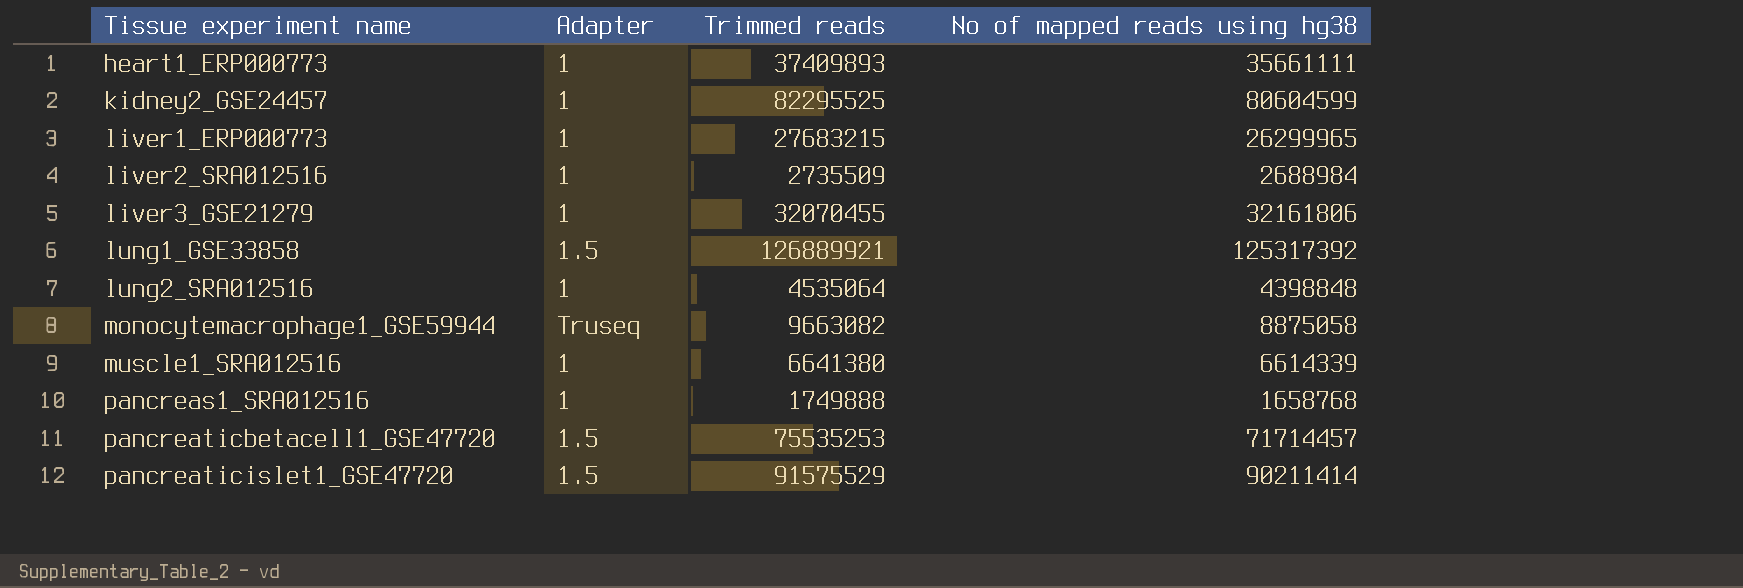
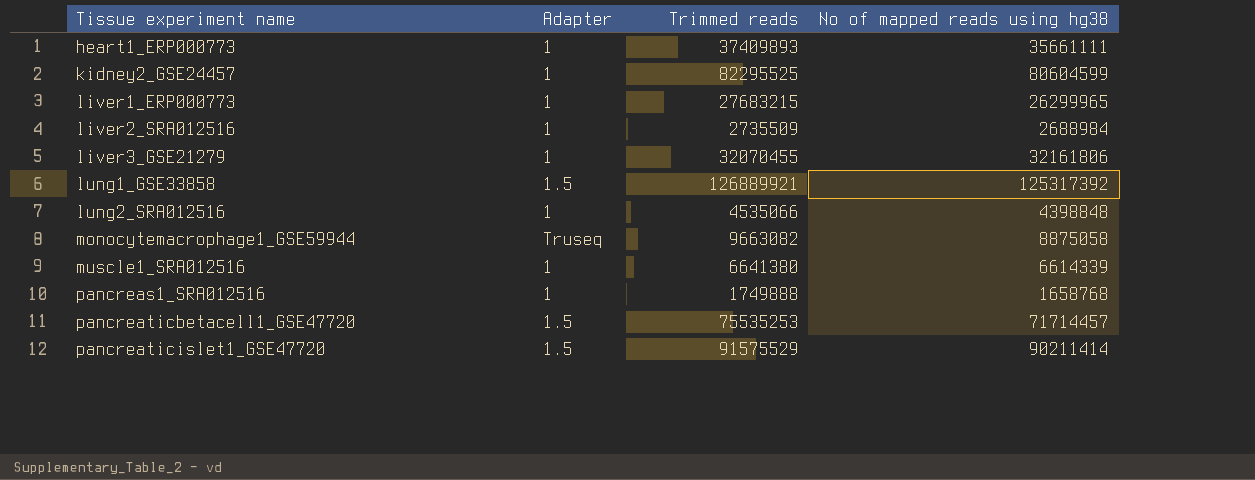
lung2_SRA012516 | Trimmed reads: 4535064 -> 4535066

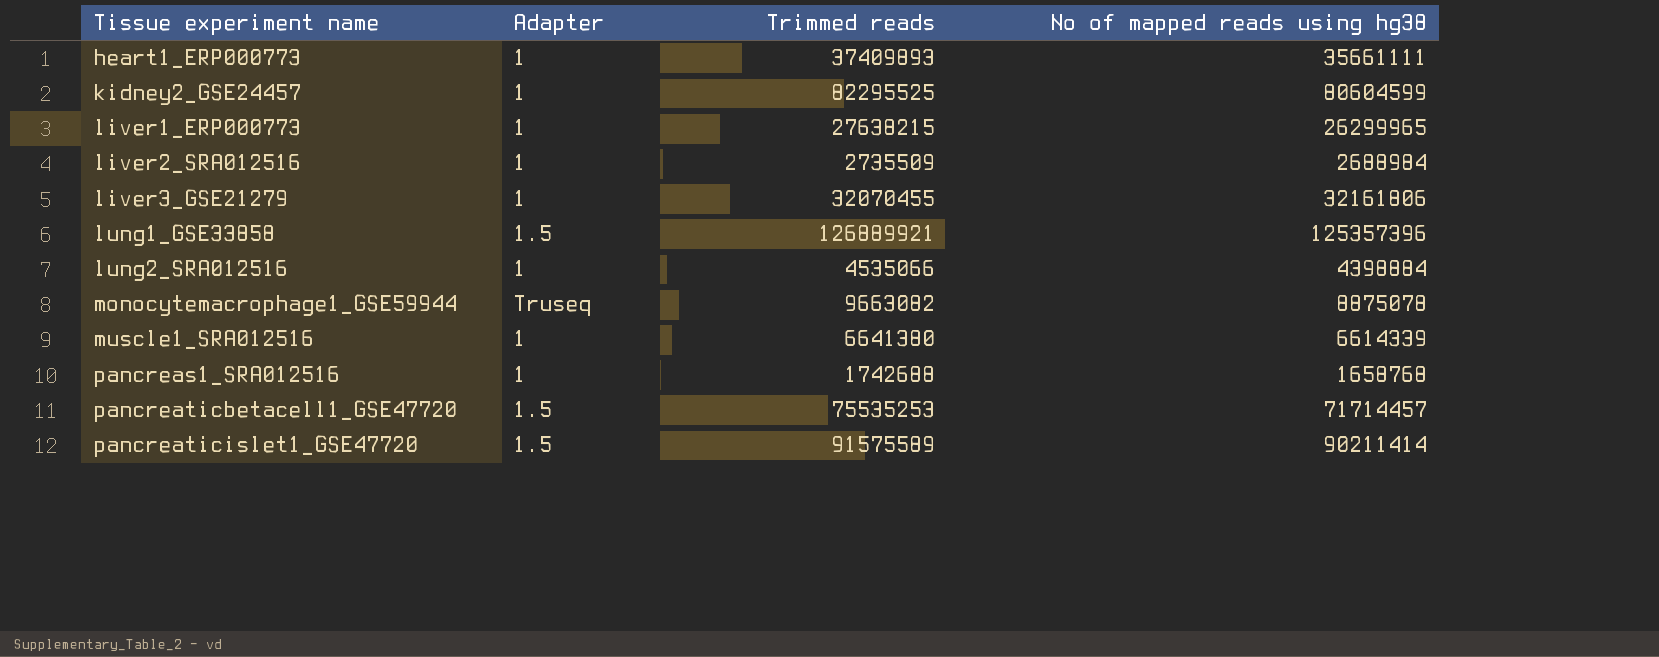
liver1_ERP000773 | Trimmed reads: 27683215 -> 27638215
lung1_GSE33858 | No of mapped reads using hg38: 125317392 -> 125357396
lung2_SRA012516 | No of mapped reads using hg38: 4398848 -> 4398884
monocytemacrophage1_GSE59944 | No of mapped reads using hg38: 8875058 -> 8875078
pancreas1_SRA012516 | Trimmed reads: 1749888 -> 1742688
pancreaticislet1_GSE47720 | Trimmed reads: 91575529 -> 91575589

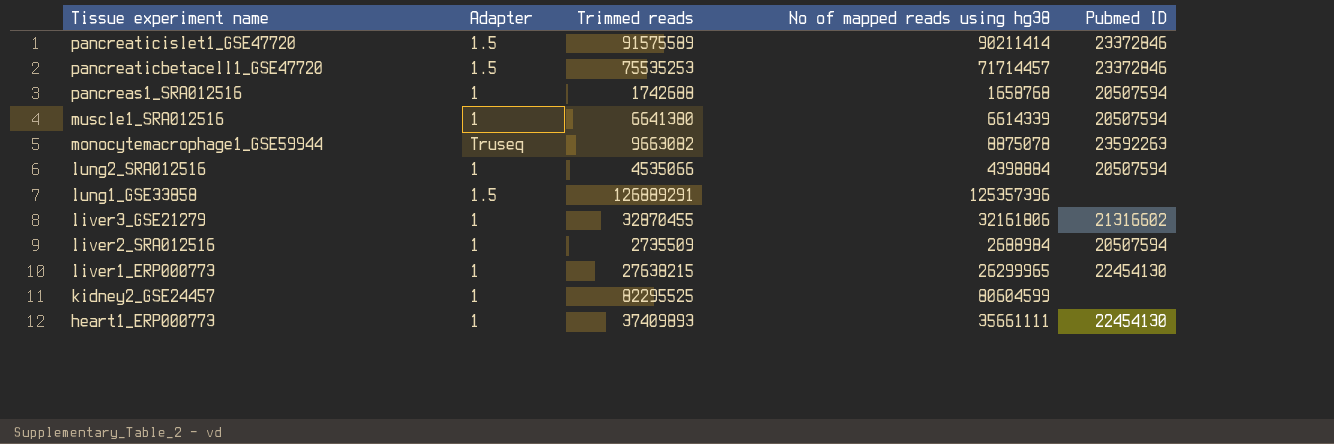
row order: Tissue experiment name ascending -> Tissue experiment name descending
column Pubmed ID | position: none -> 5
lung1_GSE33858 | Trimmed reads: 126889921 -> 126889291
liver3_GSE21279 | Trimmed reads: 32070455 -> 32870455

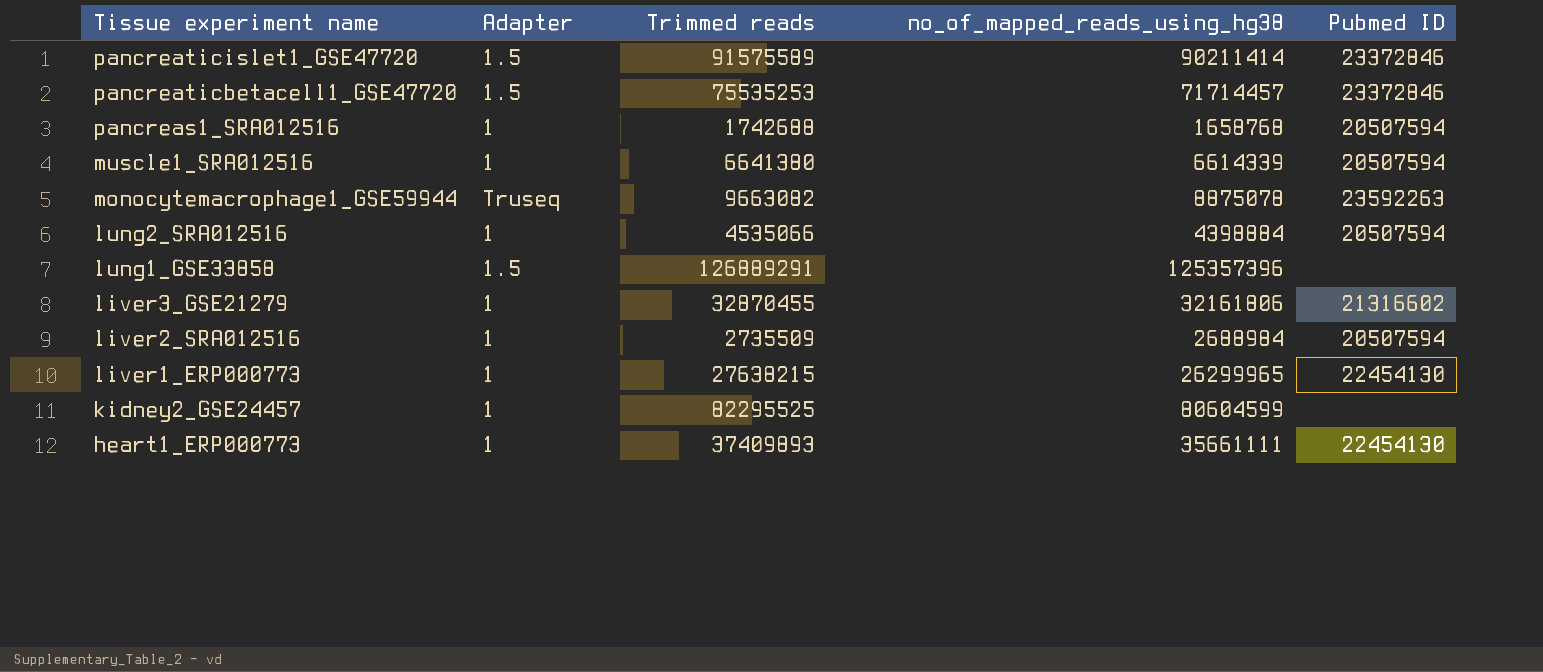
column name: No of mapped reads using hg38 -> no_of_mapped_reads_using_hg38

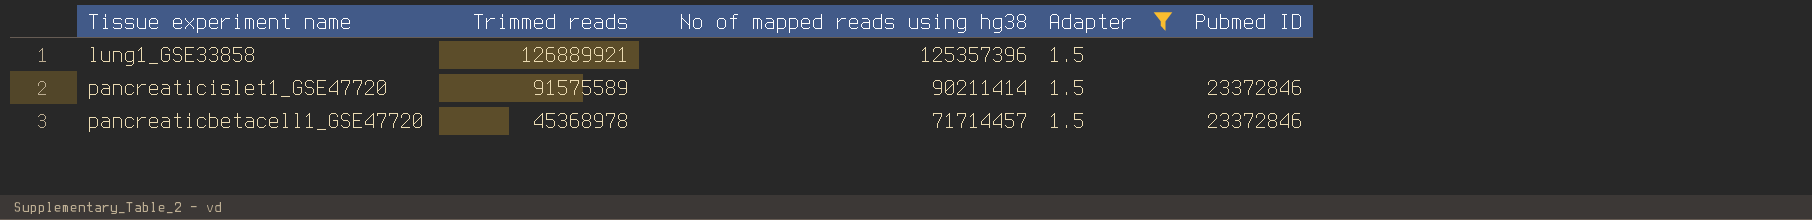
filter: none -> Adapter = 1.5
row order: Tissue experiment name descending -> Trimmed reads descending
column name: no_of_mapped_reads_using_hg38 -> No of mapped reads using hg38
column Adapter | position: 2 -> 4
lung1_GSE33858 | Trimmed reads: 126889291 -> 126889921
pancreaticbetacell1_GSE47720 | Trimmed reads: 75535253 -> 45368978

